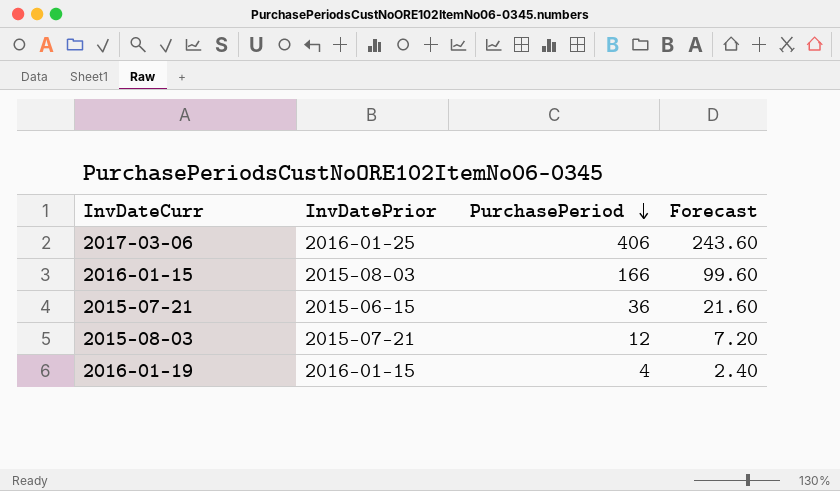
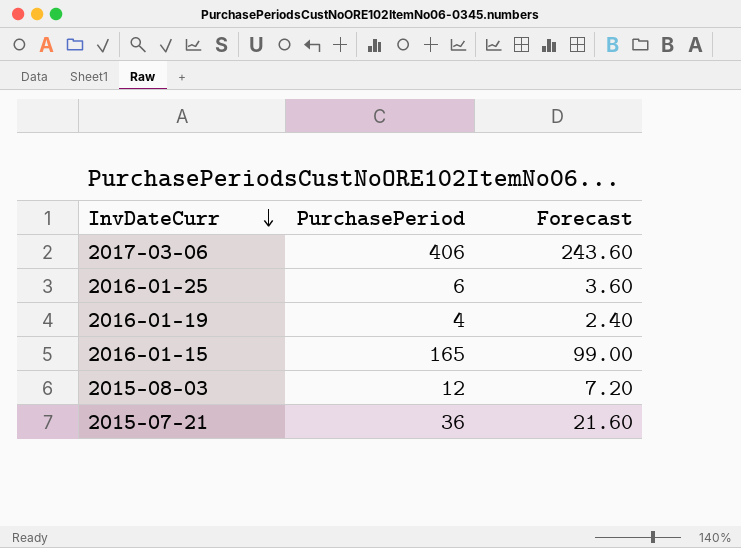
row order: PurchasePeriod descending -> InvDateCurr descending
column InvDatePrior | position: 2 -> none
row 2016-01-25: none -> 6 | 3.60
2016-01-15 | PurchasePeriod: 166 -> 165
2016-01-15 | Forecast: 99.60 -> 99.00

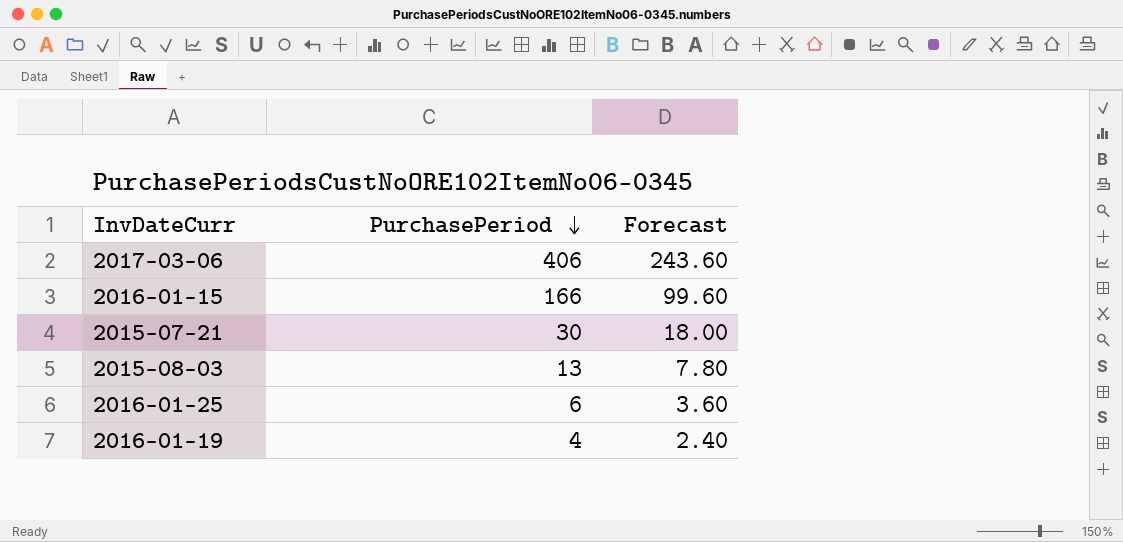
row order: InvDateCurr descending -> PurchasePeriod descending
2016-01-15 | PurchasePeriod: 165 -> 166
2016-01-15 | Forecast: 99.00 -> 99.60
2015-07-21 | PurchasePeriod: 36 -> 30
2015-07-21 | Forecast: 21.60 -> 18.00
2015-08-03 | PurchasePeriod: 12 -> 13
2015-08-03 | Forecast: 7.20 -> 7.80

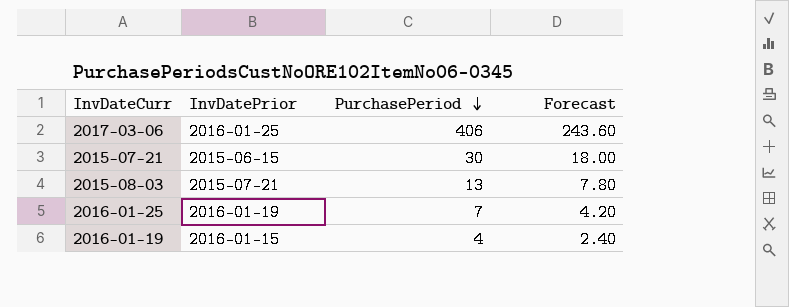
column InvDatePrior | position: none -> 2
row 2016-01-15: 166 | 99.60 -> none
2016-01-25 | PurchasePeriod: 6 -> 7
2016-01-25 | Forecast: 3.60 -> 4.20

